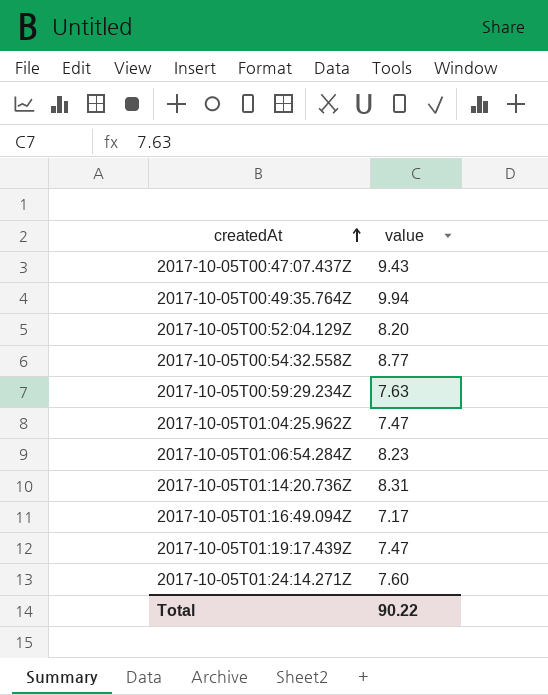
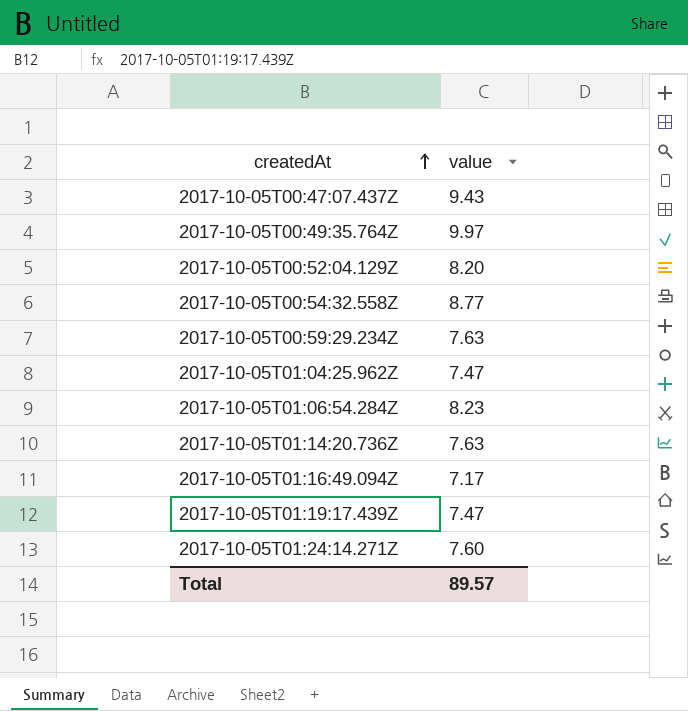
2017-10-05T00:49:35.764Z | value: 9.94 -> 9.97
2017-10-05T01:14:20.736Z | value: 8.31 -> 7.63
Total | value: 90.22 -> 89.57

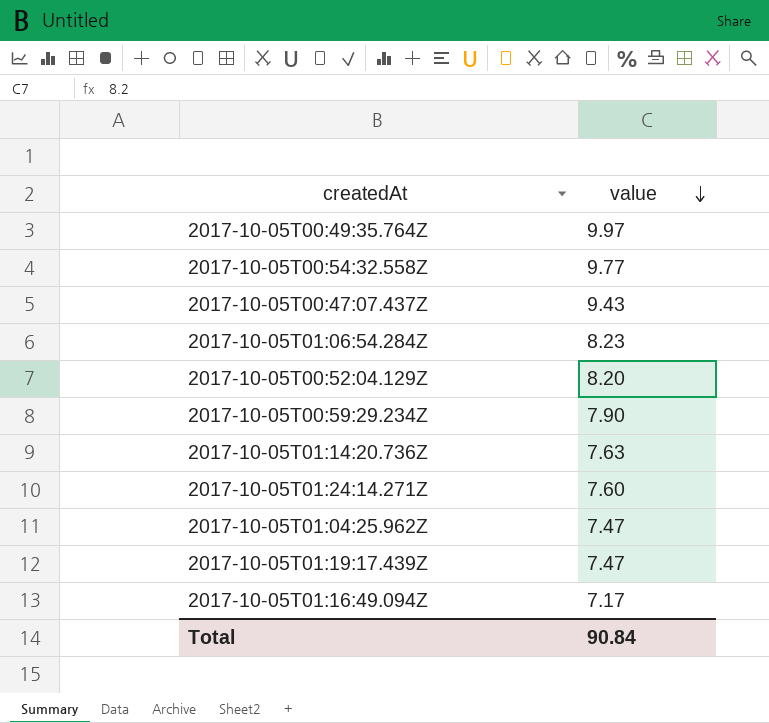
row order: createdAt ascending -> value descending
2017-10-05T00:54:32.558Z | value: 8.77 -> 9.77
2017-10-05T00:59:29.234Z | value: 7.63 -> 7.90
Total | value: 89.57 -> 90.84

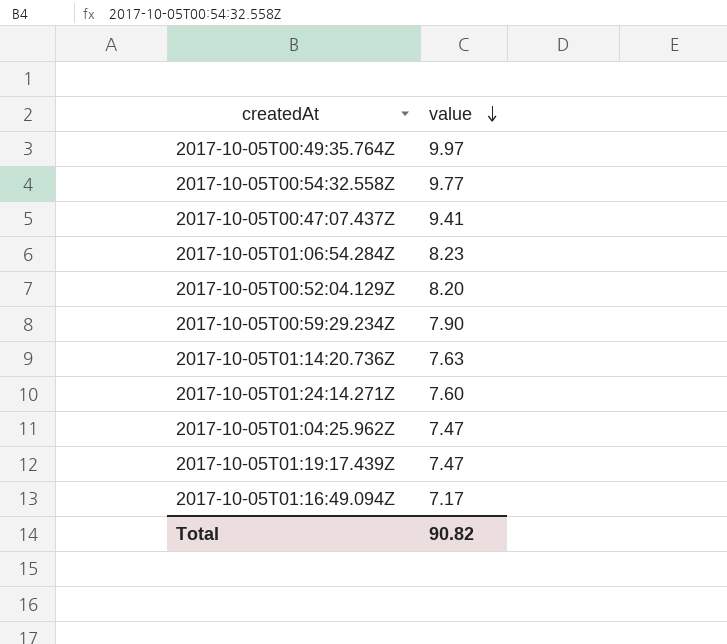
2017-10-05T00:47:07.437Z | value: 9.43 -> 9.41
Total | value: 90.84 -> 90.82

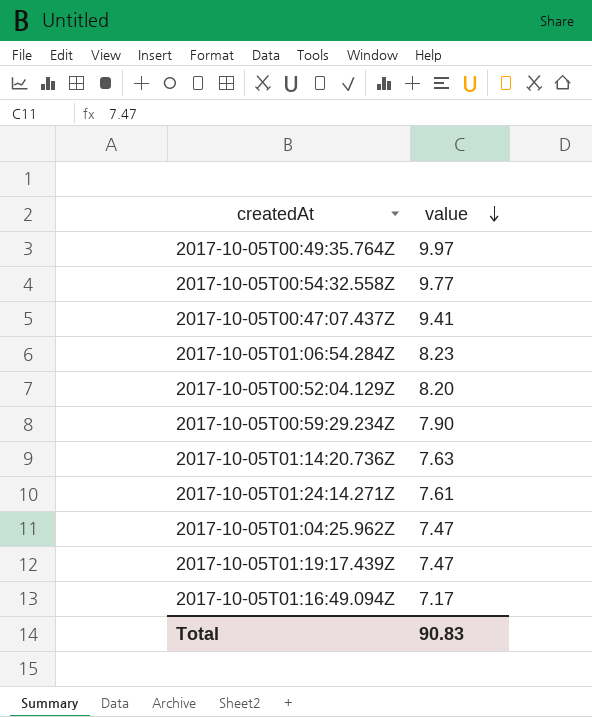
2017-10-05T01:24:14.271Z | value: 7.60 -> 7.61
Total | value: 90.82 -> 90.83

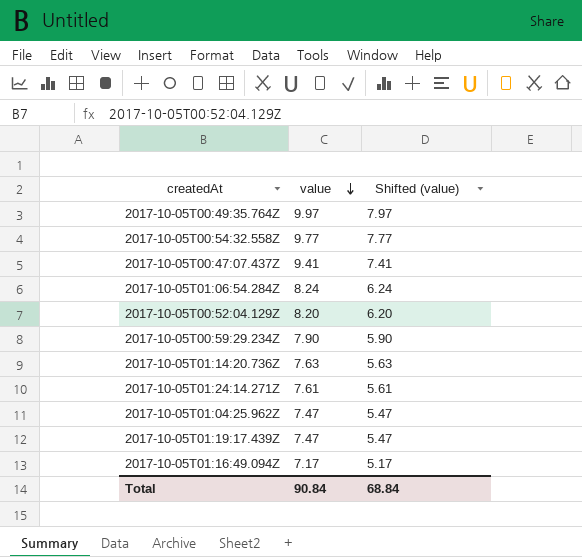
column Shifted (value) | formula: none -> [value] - 2
2017-10-05T01:06:54.284Z | value: 8.23 -> 8.24
Total | value: 90.83 -> 90.84

